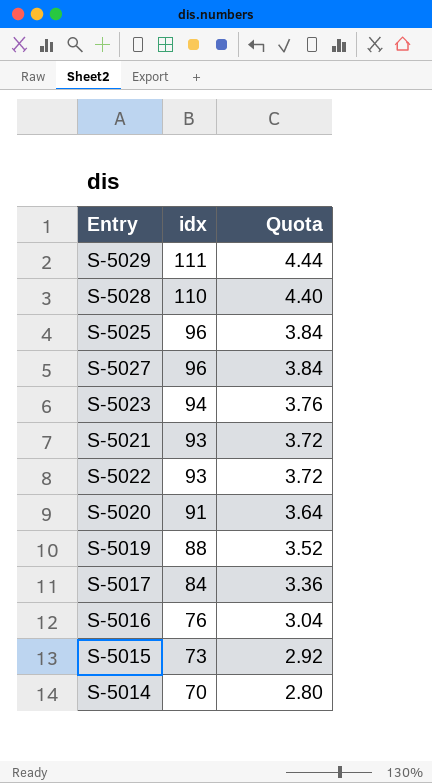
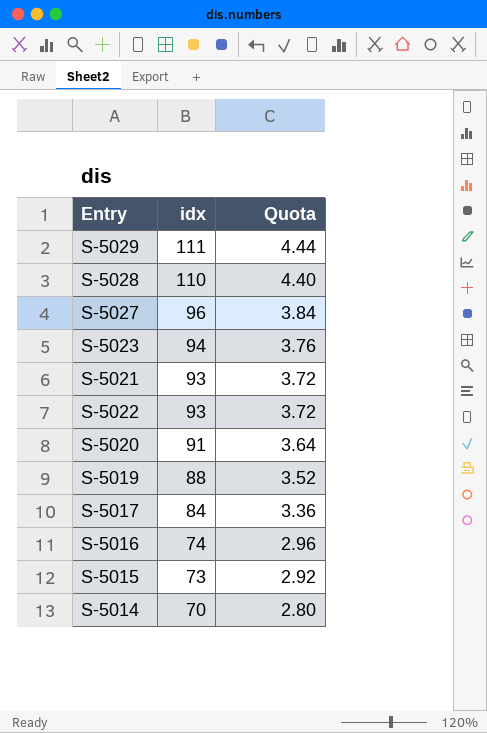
row S-5025: 96 | 3.84 -> none
S-5016 | idx: 76 -> 74
S-5016 | Quota: 3.04 -> 2.96

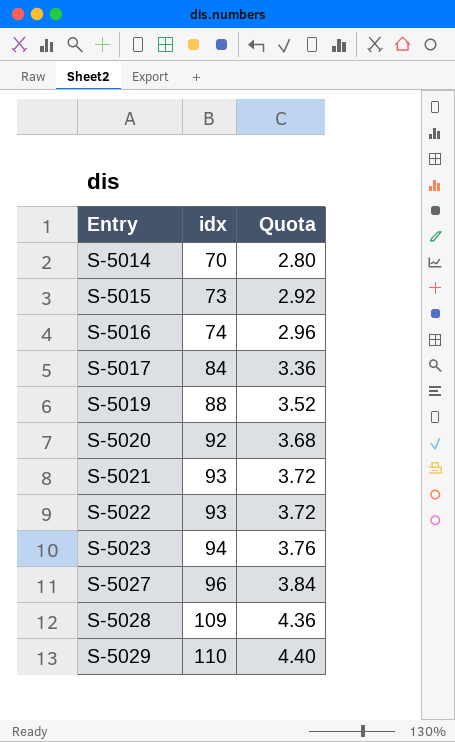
row order: idx descending -> Entry ascending
S-5020 | idx: 91 -> 92
S-5020 | Quota: 3.64 -> 3.68
S-5028 | idx: 110 -> 109
S-5028 | Quota: 4.40 -> 4.36
S-5029 | idx: 111 -> 110
S-5029 | Quota: 4.44 -> 4.40

